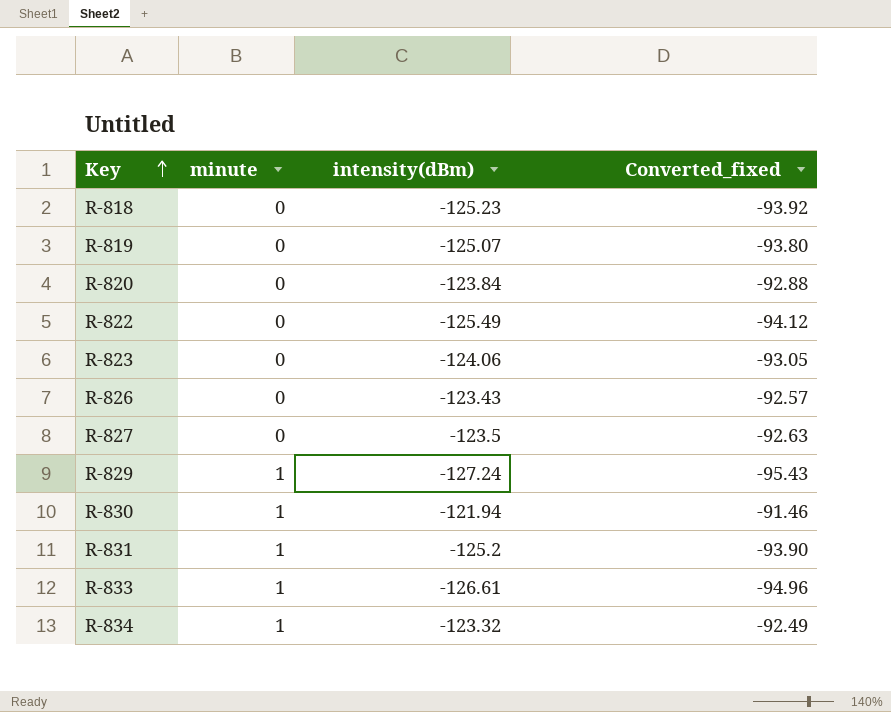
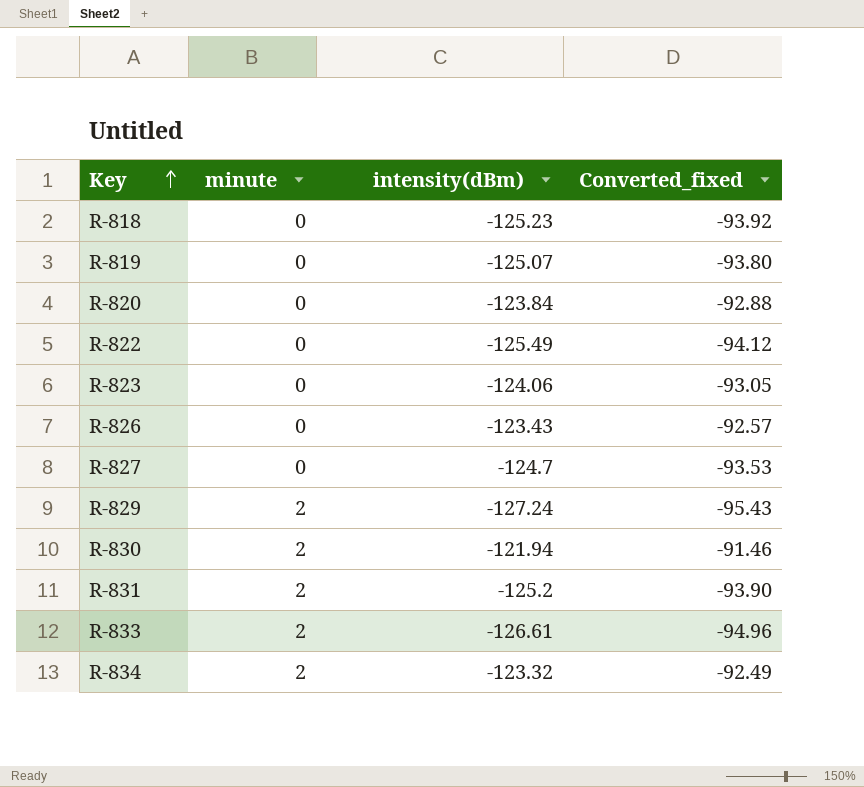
R-827 | intensity(dBm): -123.5 -> -124.7
R-827 | Converted_fixed: -92.63 -> -93.53
R-829 | minute: 1 -> 2
R-830 | minute: 1 -> 2
R-831 | minute: 1 -> 2
R-833 | minute: 1 -> 2
R-834 | minute: 1 -> 2

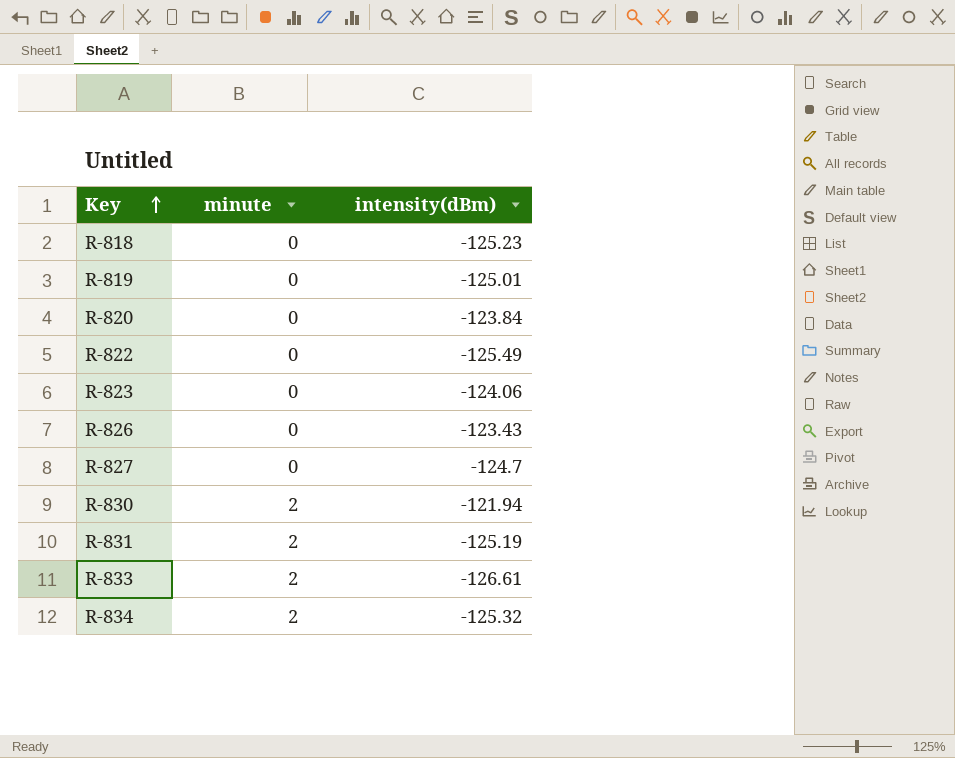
column Converted_fixed | formula: [intensity(dBm)] * 0.75 -> none
row R-829: 2 | -127.24 | -95.43 -> none
R-819 | intensity(dBm): -125.07 -> -125.01
R-831 | intensity(dBm): -125.2 -> -125.19
R-834 | intensity(dBm): -123.32 -> -125.32

